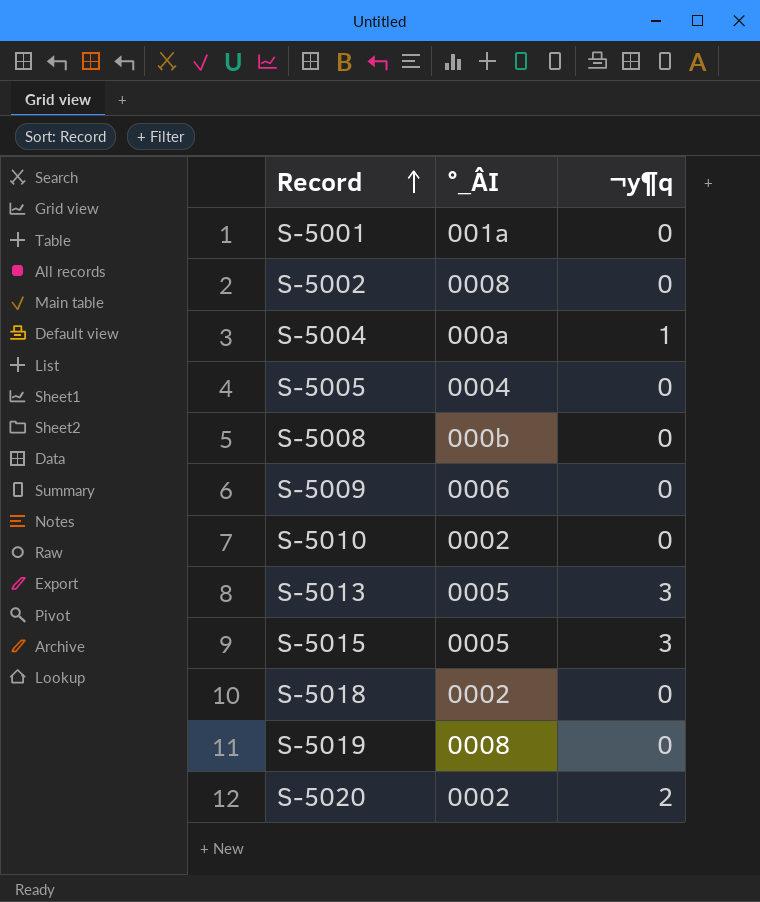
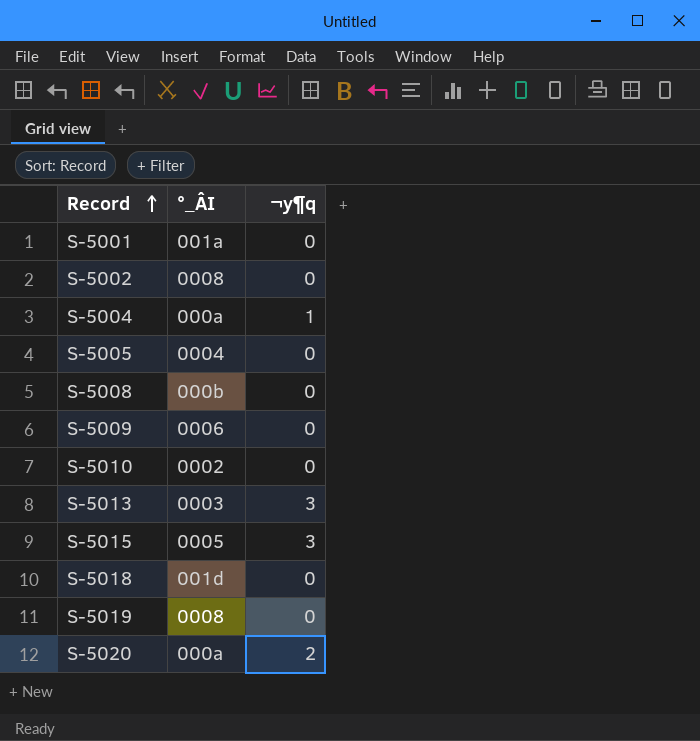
S-5013 | °_ÂI: 0005 -> 0003
S-5018 | °_ÂI: 0002 -> 001d
S-5020 | °_ÂI: 0002 -> 000a

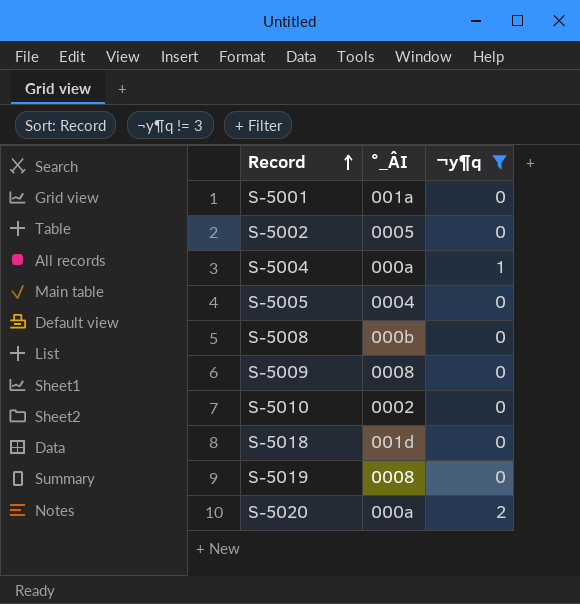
filter: none -> ¬y¶q != 3
S-5002 | °_ÂI: 0008 -> 0005
S-5009 | °_ÂI: 0006 -> 0008

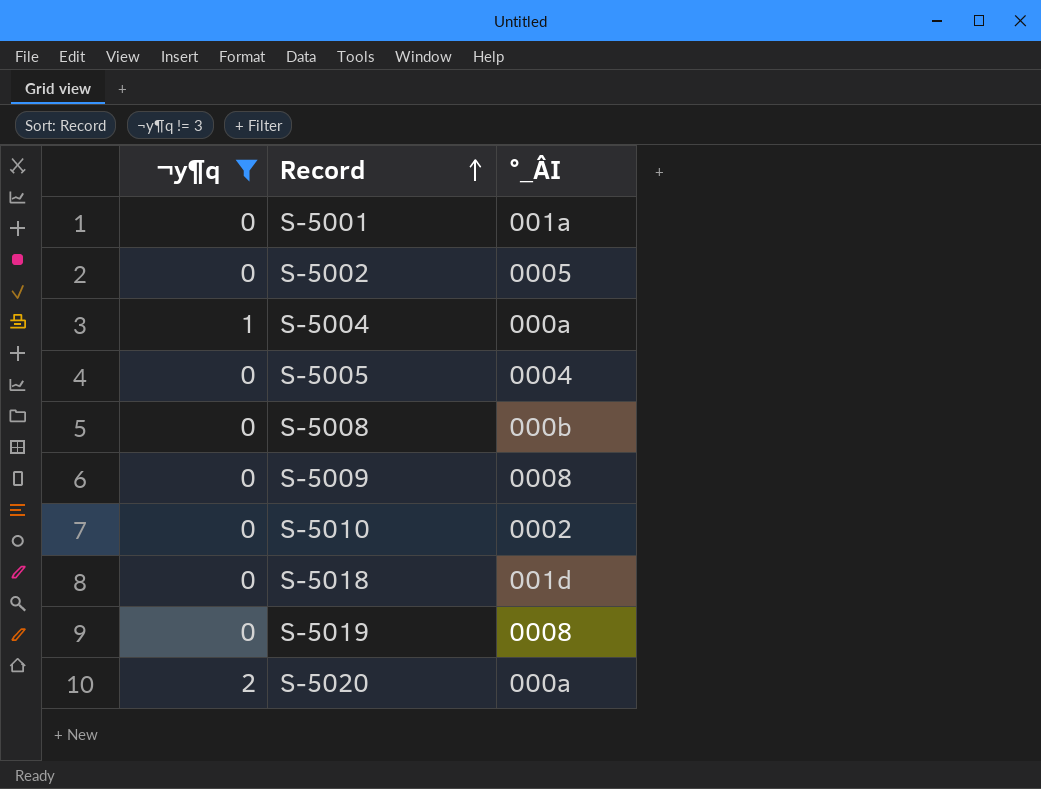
column ¬y¶q | position: 3 -> 1

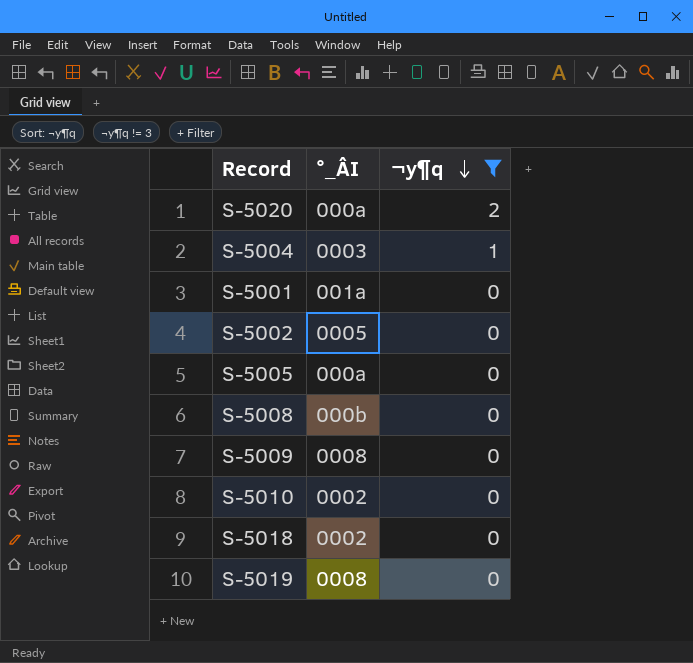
row order: Record ascending -> ¬y¶q descending
column ¬y¶q | position: 1 -> 3
S-5004 | °_ÂI: 000a -> 0003
S-5005 | °_ÂI: 0004 -> 000a
S-5018 | °_ÂI: 001d -> 0002

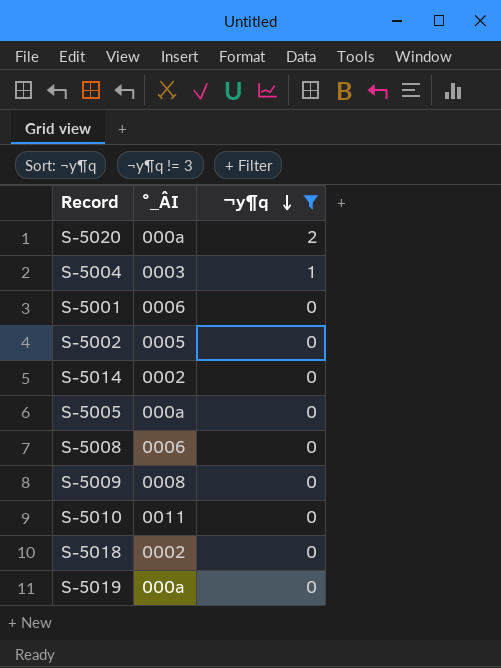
S-5001 | °_ÂI: 001a -> 0006
row S-5014: none -> 0002 | 0
S-5008 | °_ÂI: 000b -> 0006
S-5010 | °_ÂI: 0002 -> 0011
S-5019 | °_ÂI: 0008 -> 000a

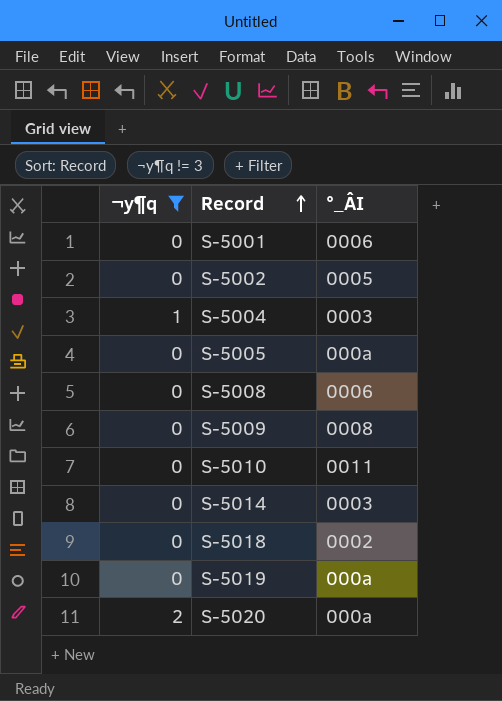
row order: ¬y¶q descending -> Record ascending
column ¬y¶q | position: 3 -> 1
S-5014 | °_ÂI: 0002 -> 0003

